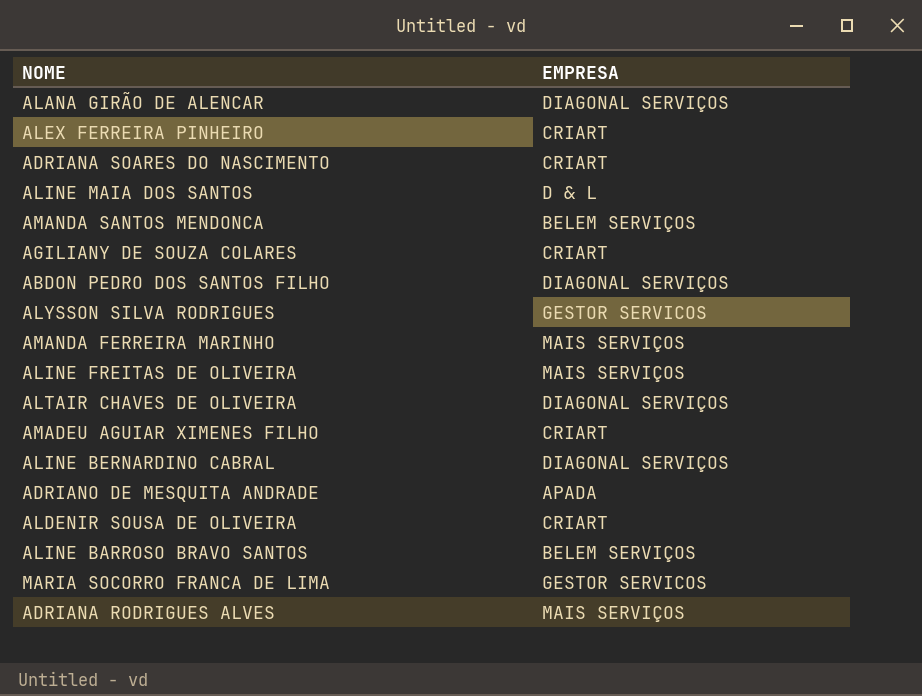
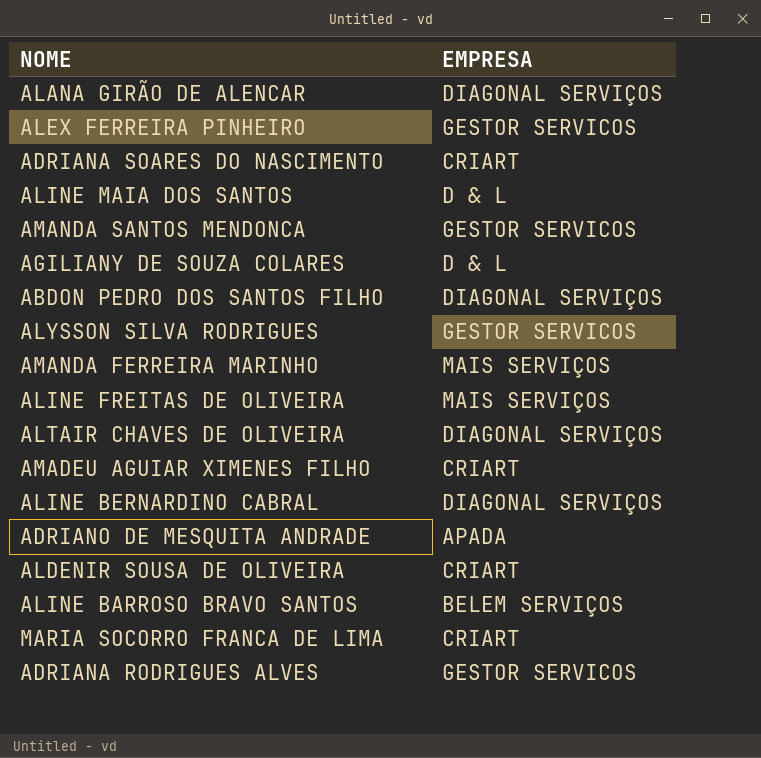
ALEX FERREIRA PINHEIRO | EMPRESA: CRIART -> GESTOR SERVICOS
AMANDA SANTOS MENDONCA | EMPRESA: BELEM SERVIÇOS -> GESTOR SERVICOS
AGILIANY DE SOUZA COLARES | EMPRESA: CRIART -> D & L
MARIA SOCORRO FRANCA DE LIMA | EMPRESA: GESTOR SERVICOS -> CRIART
ADRIANA RODRIGUES ALVES | EMPRESA: MAIS SERVIÇOS -> GESTOR SERVICOS

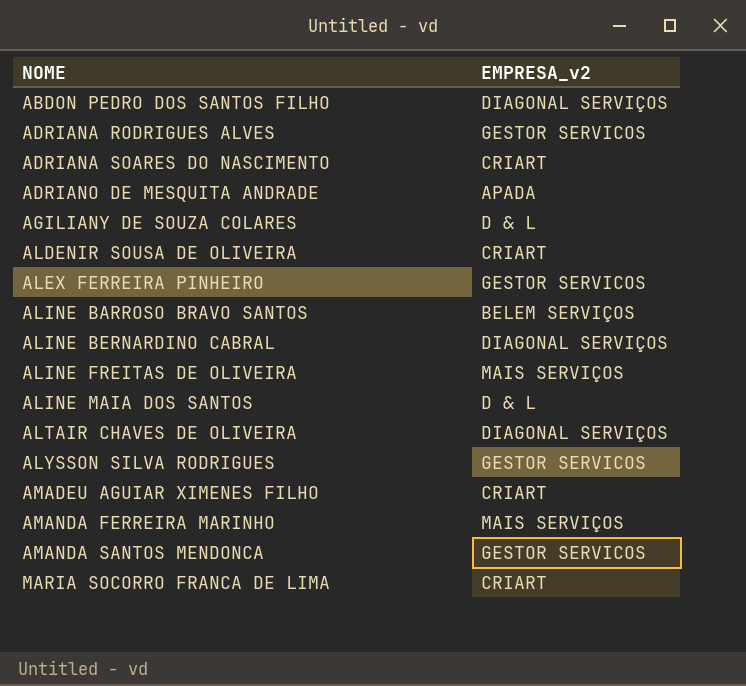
row order: none -> NOME ascending
column name: EMPRESA -> EMPRESA_v2
row ALANA GIRÃO DE ALENCAR: DIAGONAL SERVIÇOS -> none

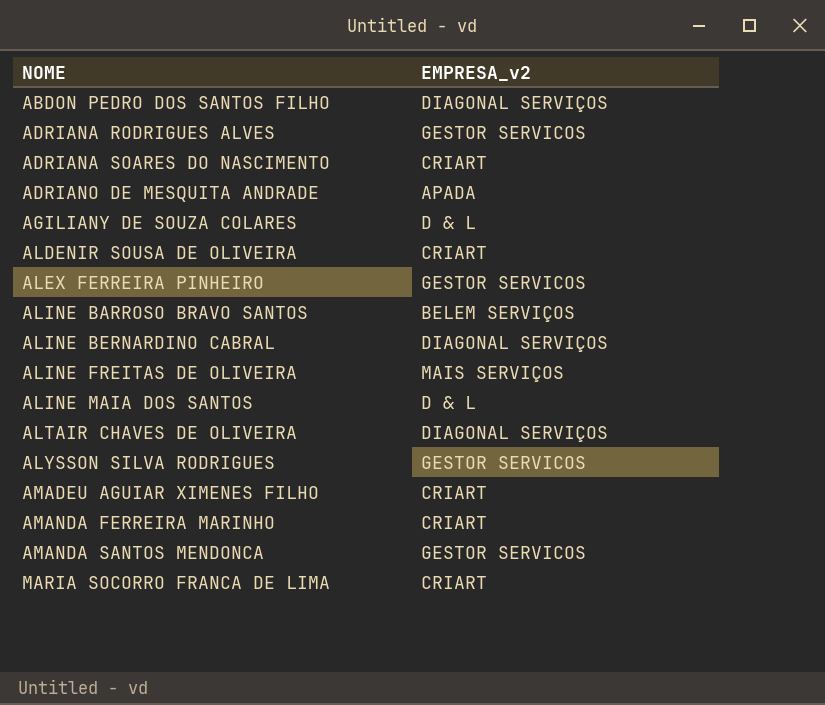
AMANDA FERREIRA MARINHO | EMPRESA_v2: MAIS SERVIÇOS -> CRIART

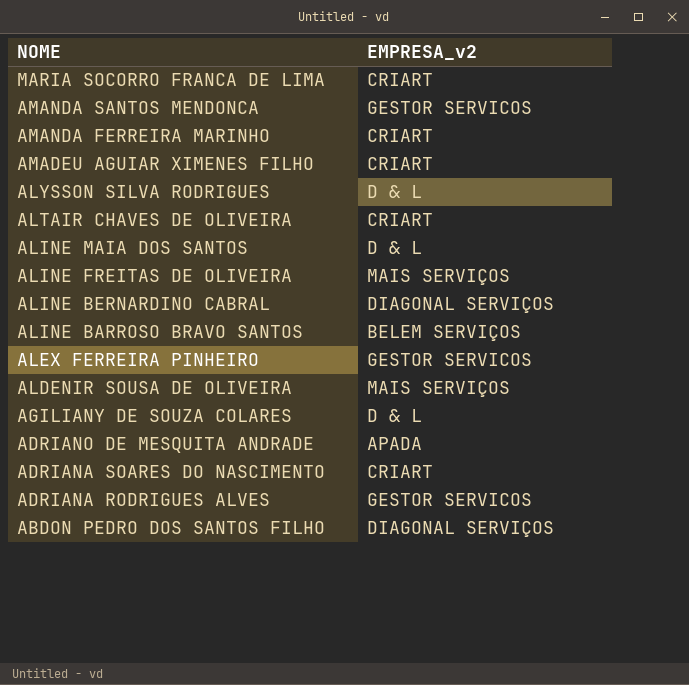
row order: NOME ascending -> NOME descending
ALYSSON SILVA RODRIGUES | EMPRESA_v2: GESTOR SERVICOS -> D & L
ALTAIR CHAVES DE OLIVEIRA | EMPRESA_v2: DIAGONAL SERVIÇOS -> CRIART
ALDENIR SOUSA DE OLIVEIRA | EMPRESA_v2: CRIART -> MAIS SERVIÇOS

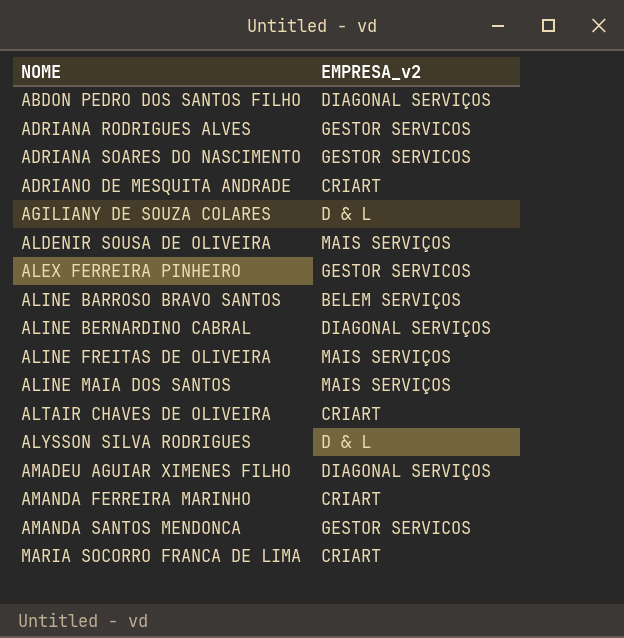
row order: NOME descending -> NOME ascending
ADRIANA SOARES DO NASCIMENTO | EMPRESA_v2: CRIART -> GESTOR SERVICOS
ADRIANO DE MESQUITA ANDRADE | EMPRESA_v2: APADA -> CRIART
ALINE MAIA DOS SANTOS | EMPRESA_v2: D & L -> MAIS SERVIÇOS
AMADEU AGUIAR XIMENES FILHO | EMPRESA_v2: CRIART -> DIAGONAL SERVIÇOS

